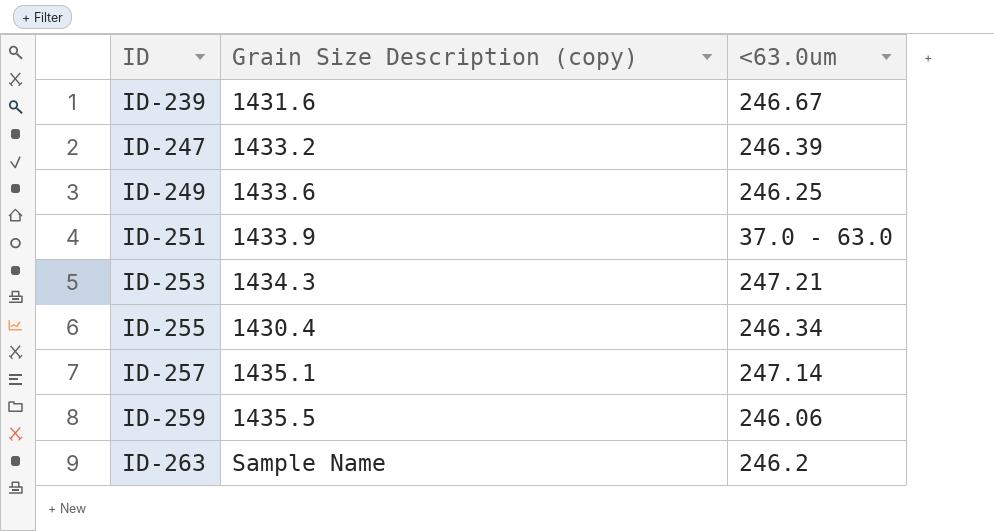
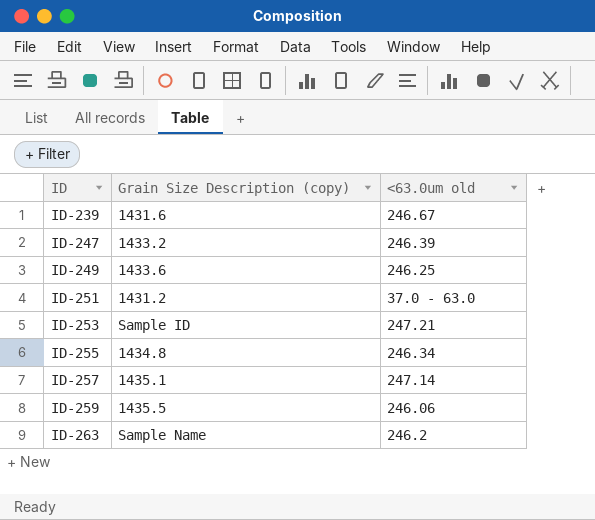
column name: <63.0um -> <63.0um old
ID-251 | Grain Size Description (copy): 1433.9 -> 1431.2
ID-253 | Grain Size Description (copy): 1434.3 -> Sample ID
ID-255 | Grain Size Description (copy): 1430.4 -> 1434.8

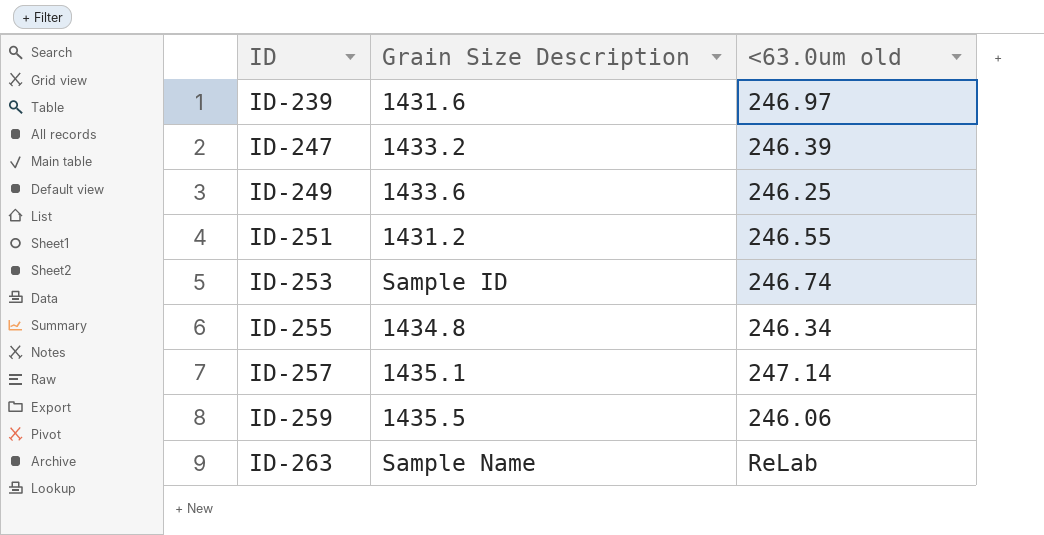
column name: Grain Size Description (copy) -> Grain Size Description
ID-239 | <63.0um old: 246.67 -> 246.97
ID-251 | <63.0um old: 37.0 - 63.0 -> 246.55
ID-253 | <63.0um old: 247.21 -> 246.74
ID-263 | <63.0um old: 246.2 -> ReLab

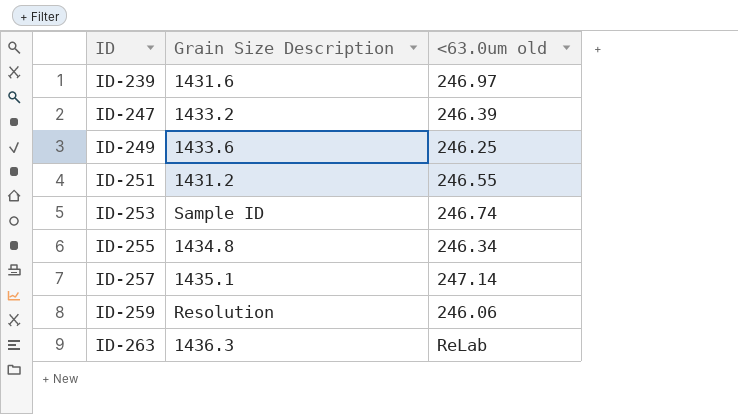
ID-259 | Grain Size Description: 1435.5 -> Resolution
ID-263 | Grain Size Description: Sample Name -> 1436.3

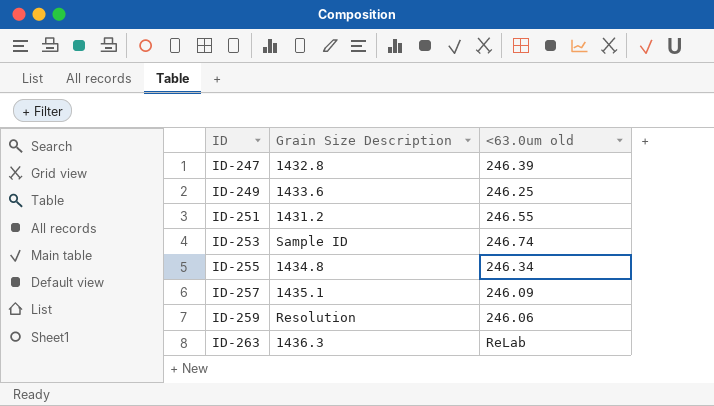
row ID-239: 1431.6 | 246.97 -> none
ID-247 | Grain Size Description: 1433.2 -> 1432.8
ID-257 | <63.0um old: 247.14 -> 246.09

